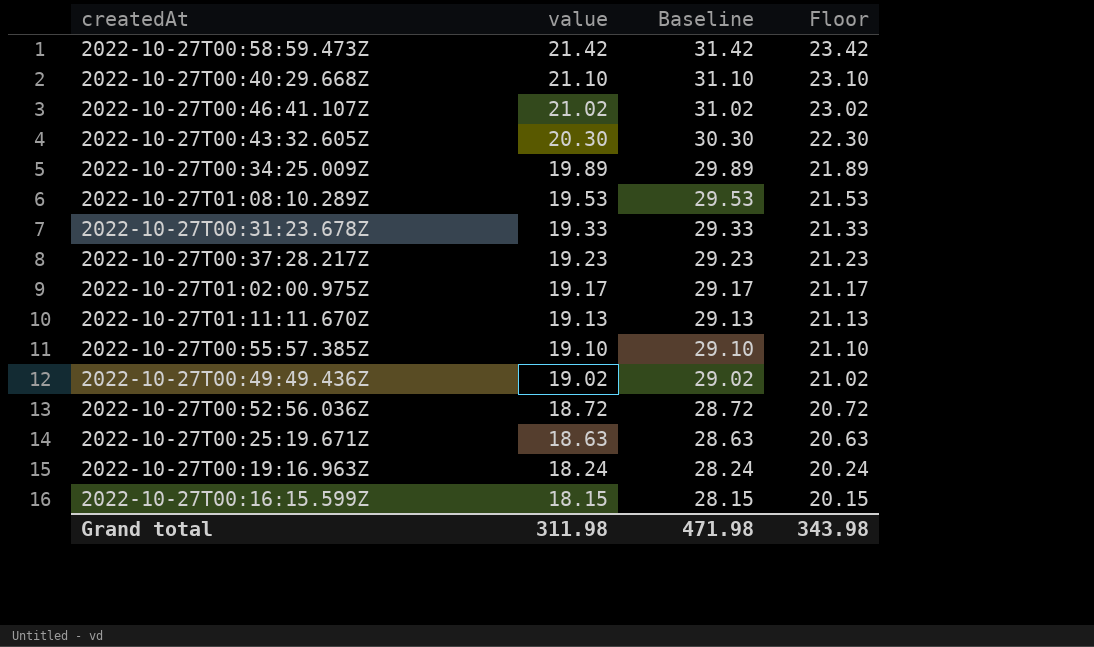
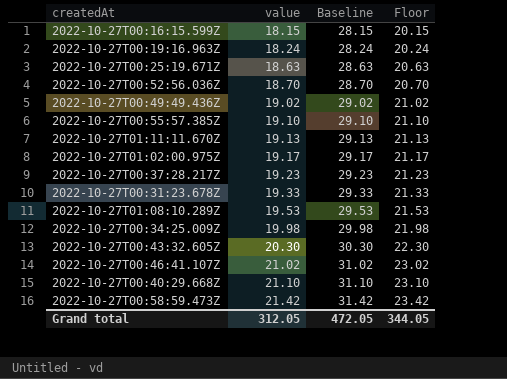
row order: value descending -> value ascending
2022-10-27T00:52:56.036Z | value: 18.72 -> 18.70
2022-10-27T00:52:56.036Z | Baseline: 28.72 -> 28.70
2022-10-27T00:52:56.036Z | Floor: 20.72 -> 20.70
2022-10-27T00:34:25.009Z | value: 19.89 -> 19.98
2022-10-27T00:34:25.009Z | Baseline: 29.89 -> 29.98
2022-10-27T00:34:25.009Z | Floor: 21.89 -> 21.98
Grand total | value: 311.98 -> 312.05
Grand total | Baseline: 471.98 -> 472.05
Grand total | Floor: 343.98 -> 344.05

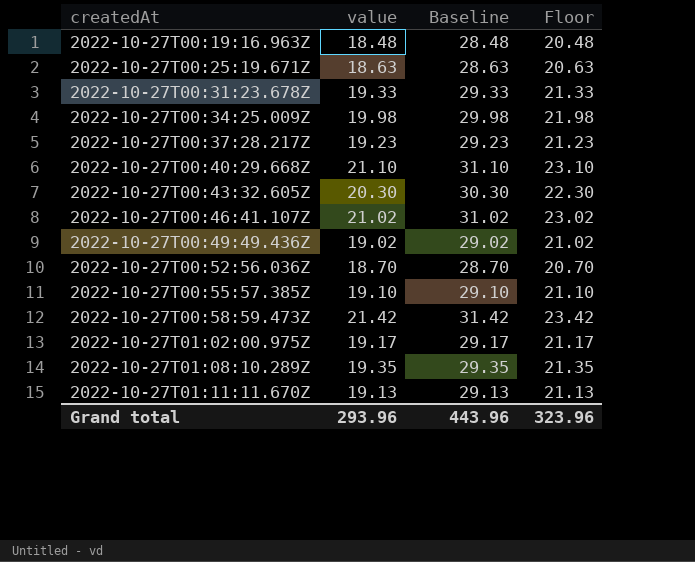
row order: value ascending -> createdAt ascending
row 2022-10-27T00:16:15.599Z: 18.15 | 28.15 | 20.15 -> none
2022-10-27T00:19:16.963Z | value: 18.24 -> 18.48
2022-10-27T00:19:16.963Z | Baseline: 28.24 -> 28.48
2022-10-27T00:19:16.963Z | Floor: 20.24 -> 20.48
2022-10-27T01:08:10.289Z | value: 19.53 -> 19.35
2022-10-27T01:08:10.289Z | Baseline: 29.53 -> 29.35
2022-10-27T01:08:10.289Z | Floor: 21.53 -> 21.35
Grand total | value: 312.05 -> 293.96
Grand total | Baseline: 472.05 -> 443.96
Grand total | Floor: 344.05 -> 323.96

